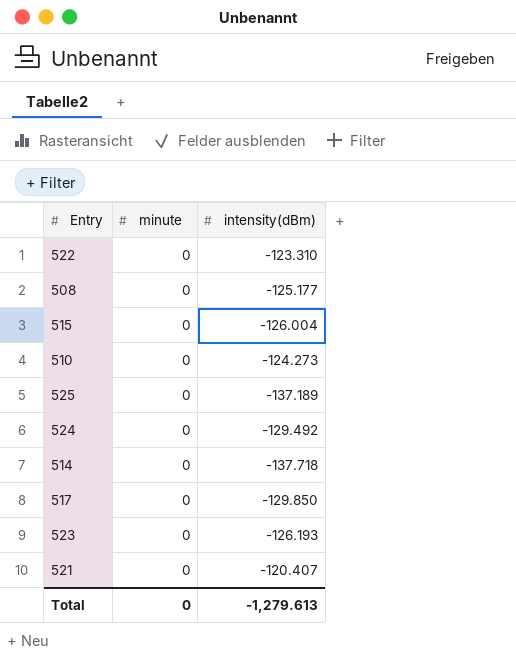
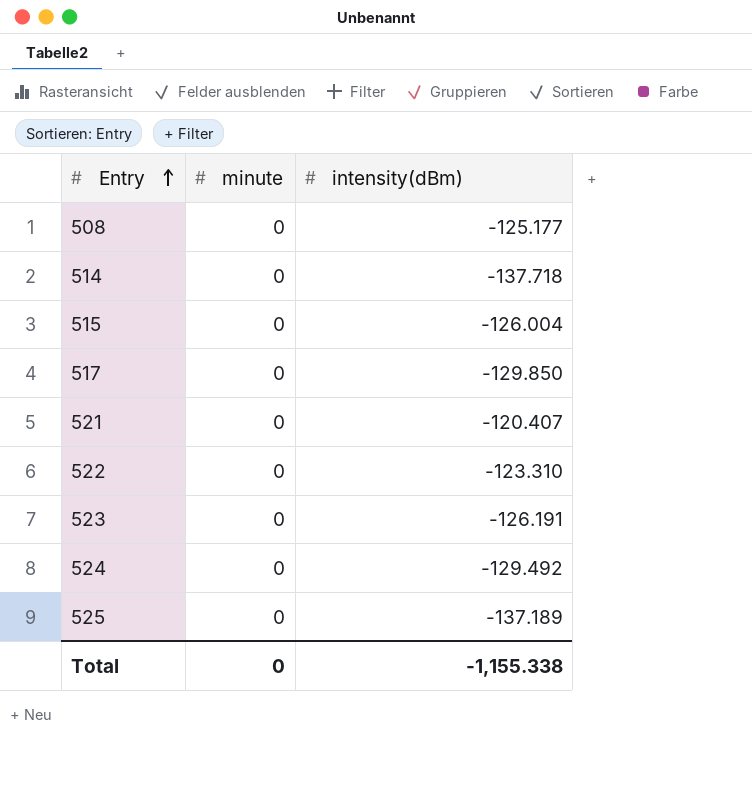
row order: none -> Entry ascending
row 510: 0 | -124.273 -> none
523 | intensity(dBm): -126.193 -> -126.191
Total | intensity(dBm): -1,279.613 -> -1,155.338

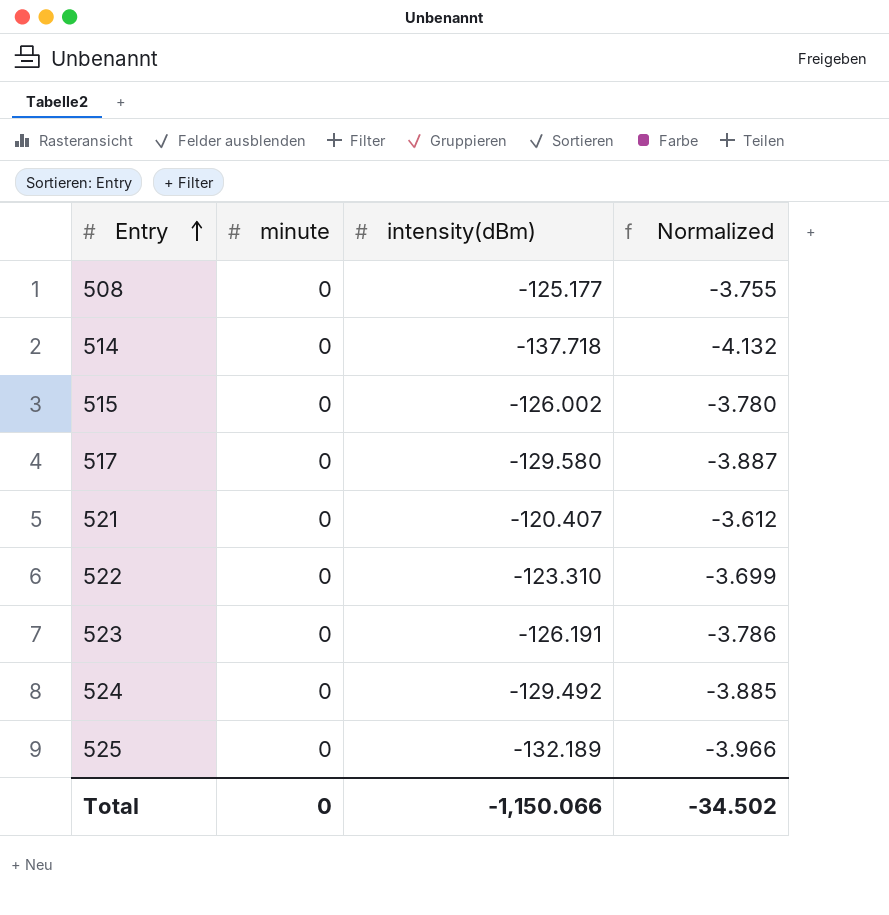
column Normalized | formula: none -> [intensity(dBm)] * 0.03
515 | intensity(dBm): -126.004 -> -126.002
517 | intensity(dBm): -129.850 -> -129.580
525 | intensity(dBm): -137.189 -> -132.189
Total | intensity(dBm): -1,155.338 -> -1,150.066

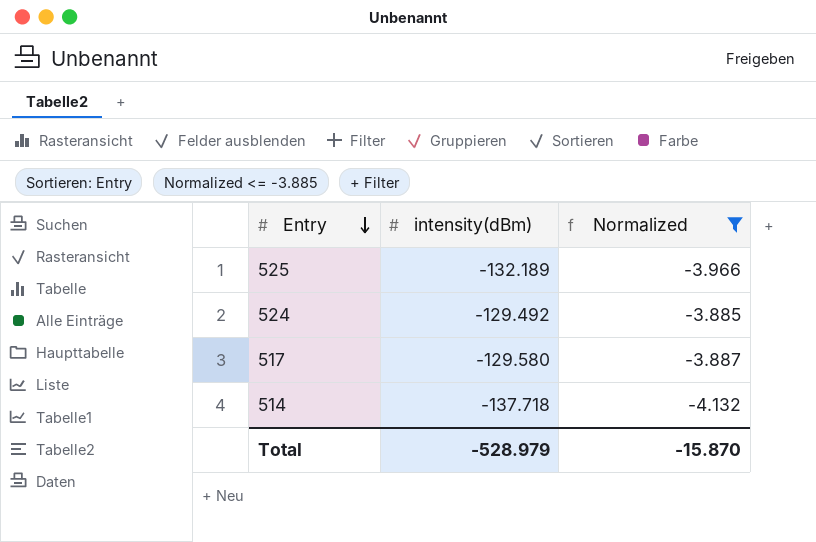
filter: none -> Normalized <= -3.885
row order: Entry ascending -> Entry descending
column minute | position: 2 -> none
Total | intensity(dBm): -1,150.066 -> -528.979
Total | Normalized: -34.502 -> -15.870

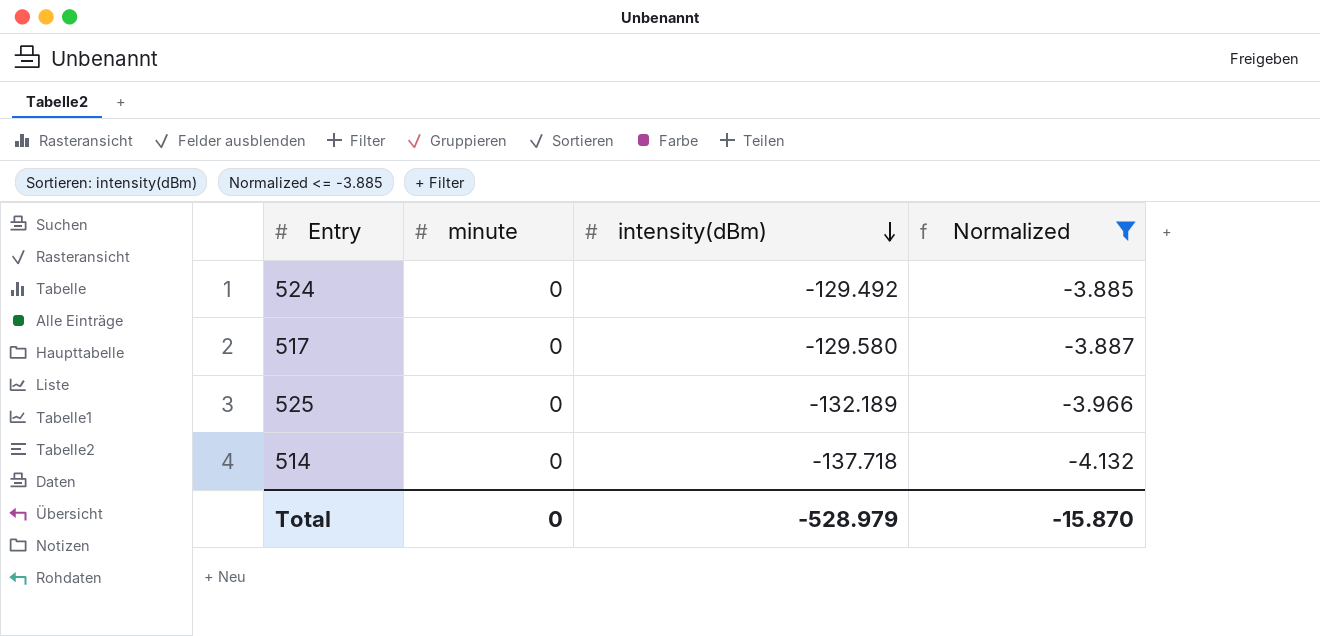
row order: Entry descending -> intensity(dBm) descending
column minute | position: none -> 2

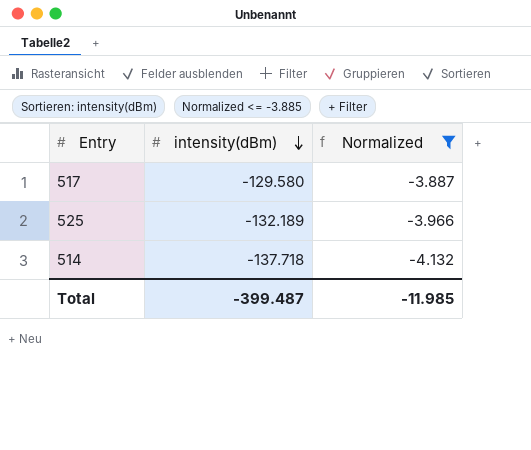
column minute | position: 2 -> none
row 524: 0 | -129.492 | -3.885 -> none
Total | intensity(dBm): -528.979 -> -399.487
Total | Normalized: -15.870 -> -11.985

